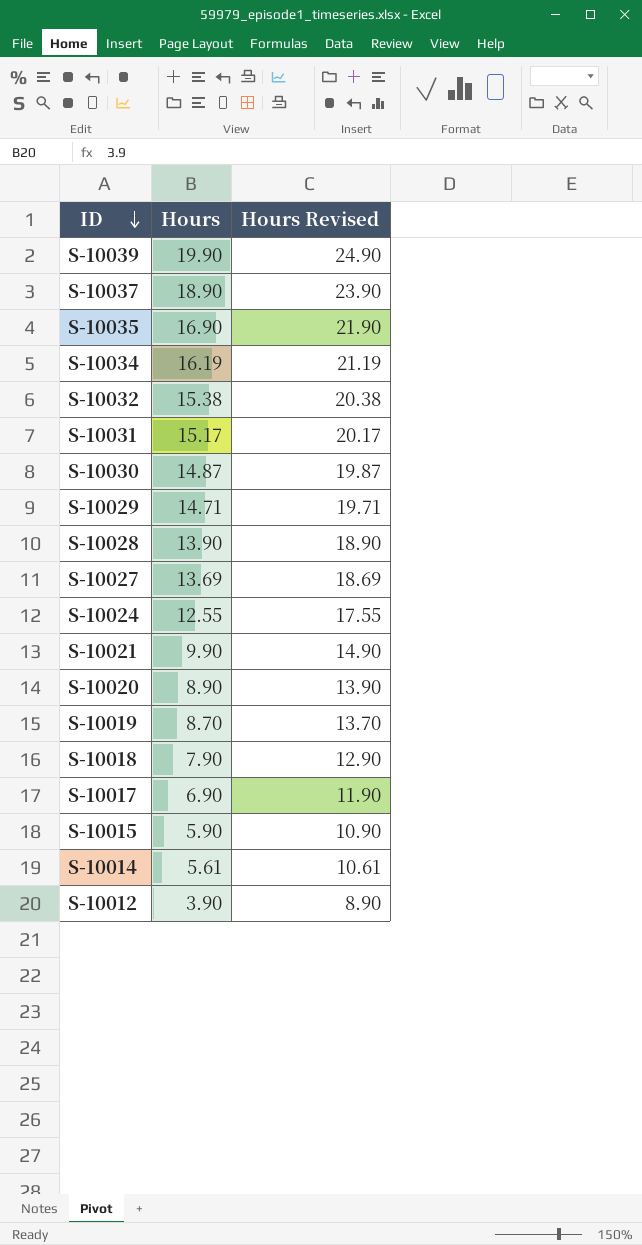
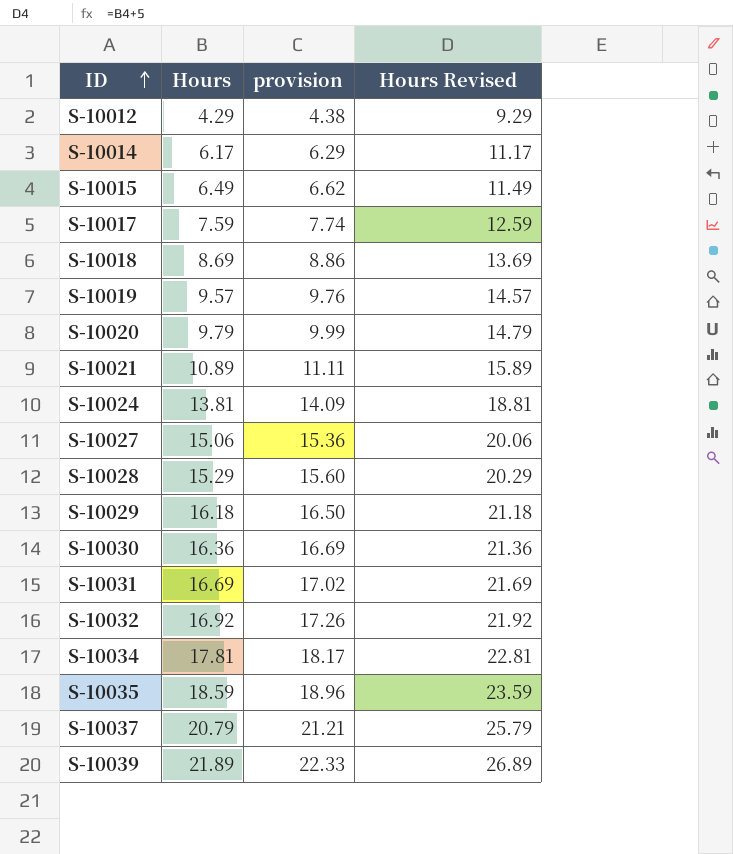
row order: ID descending -> ID ascending
column provision | formula: none -> [Hours] * 1.02
S-10012 | Hours: 3.90 -> 4.29
S-10012 | Hours Revised: 8.90 -> 9.29
S-10014 | Hours: 5.61 -> 6.17
S-10014 | Hours Revised: 10.61 -> 11.17
S-10015 | Hours: 5.90 -> 6.49
S-10015 | Hours Revised: 10.90 -> 11.49
S-10017 | Hours: 6.90 -> 7.59
S-10017 | Hours Revised: 11.90 -> 12.59
S-10018 | Hours: 7.90 -> 8.69
S-10018 | Hours Revised: 12.90 -> 13.69
S-10019 | Hours: 8.70 -> 9.57
S-10019 | Hours Revised: 13.70 -> 14.57
S-10020 | Hours: 8.90 -> 9.79
S-10020 | Hours Revised: 13.90 -> 14.79
S-10021 | Hours: 9.90 -> 10.89
S-10021 | Hours Revised: 14.90 -> 15.89
S-10024 | Hours: 12.55 -> 13.81
S-10024 | Hours Revised: 17.55 -> 18.81
S-10027 | Hours: 13.69 -> 15.06
S-10027 | Hours Revised: 18.69 -> 20.06
S-10028 | Hours: 13.90 -> 15.29
S-10028 | Hours Revised: 18.90 -> 20.29
S-10029 | Hours: 14.71 -> 16.18
S-10029 | Hours Revised: 19.71 -> 21.18
S-10030 | Hours: 14.87 -> 16.36
S-10030 | Hours Revised: 19.87 -> 21.36
S-10031 | Hours: 15.17 -> 16.69
S-10031 | Hours Revised: 20.17 -> 21.69
S-10032 | Hours: 15.38 -> 16.92
S-10032 | Hours Revised: 20.38 -> 21.92
S-10034 | Hours: 16.19 -> 17.81
S-10034 | Hours Revised: 21.19 -> 22.81
S-10035 | Hours: 16.90 -> 18.59
S-10035 | Hours Revised: 21.90 -> 23.59
S-10037 | Hours: 18.90 -> 20.79
S-10037 | Hours Revised: 23.90 -> 25.79
S-10039 | Hours: 19.90 -> 21.89
S-10039 | Hours Revised: 24.90 -> 26.89

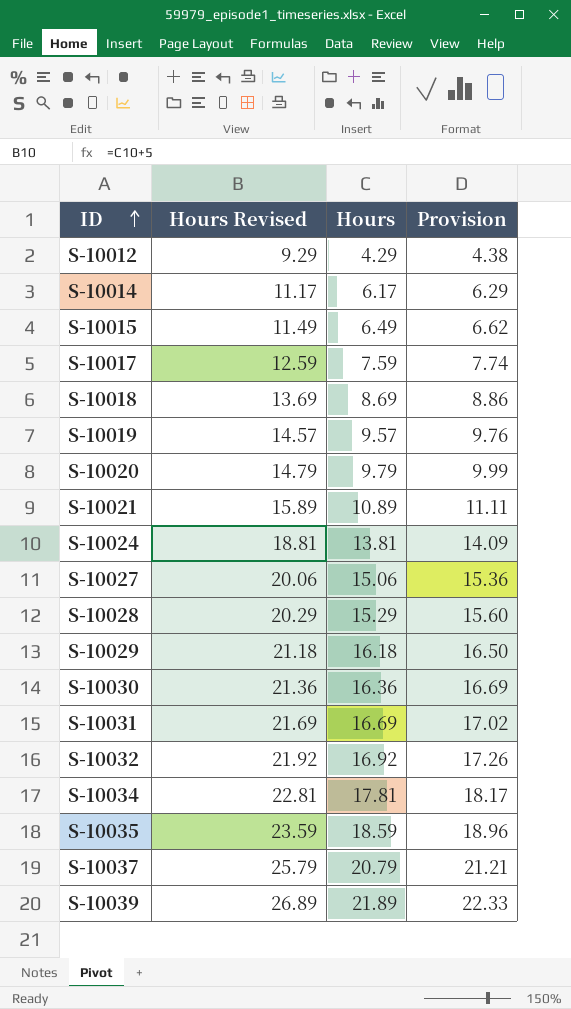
column Hours Revised | position: 4 -> 2
column name: provision -> Provision

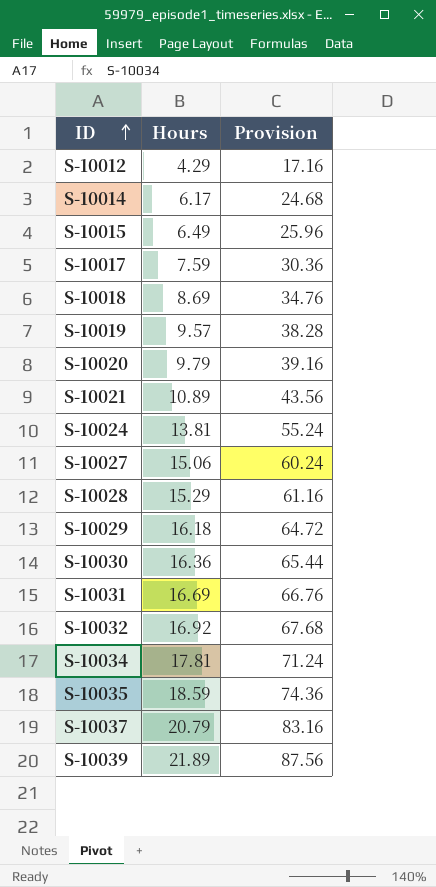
column Hours Revised | formula: [Hours] + 5 -> none
column Provision | formula: [Hours] * 1.02 -> [Hours] * 4

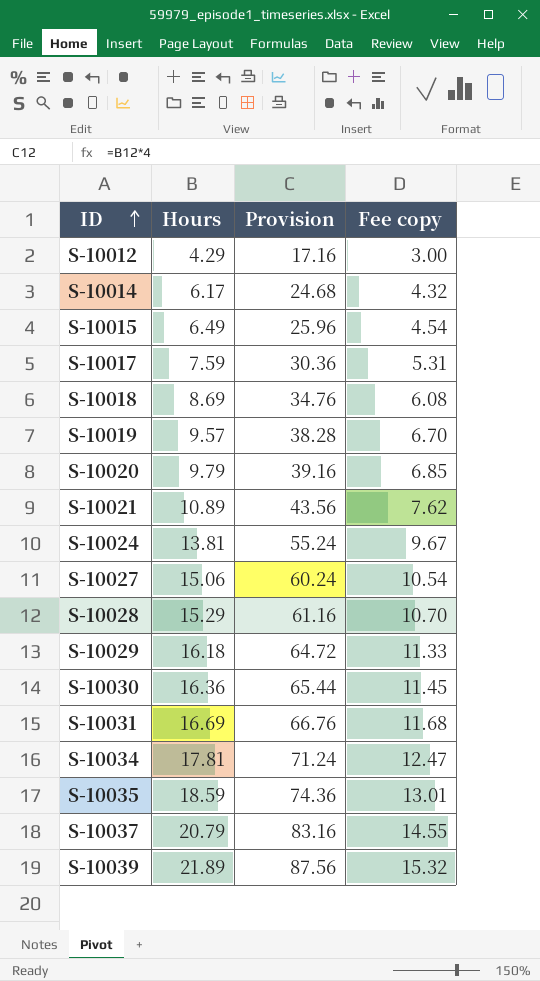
column Fee copy | formula: none -> [Hours] * 0.7
row S-10032: 16.92 | 67.68 -> none

